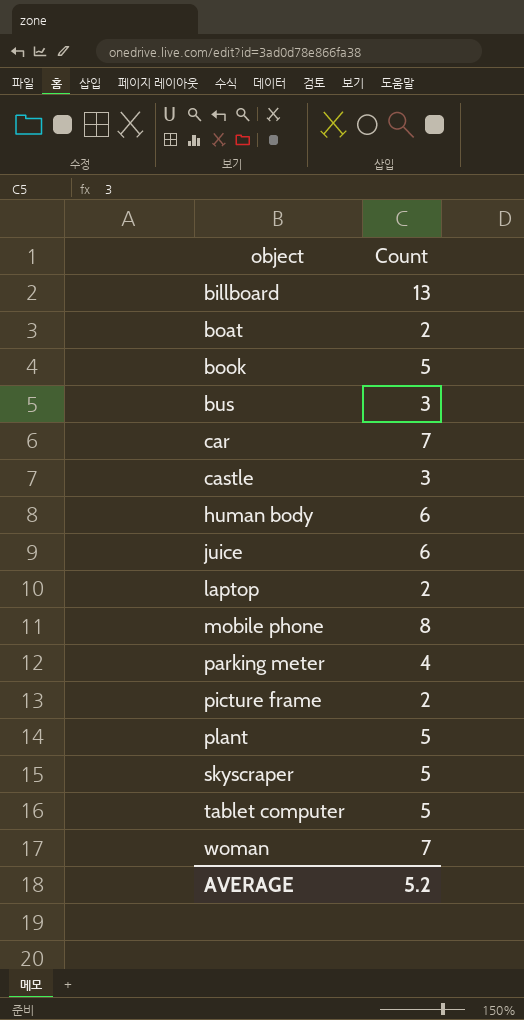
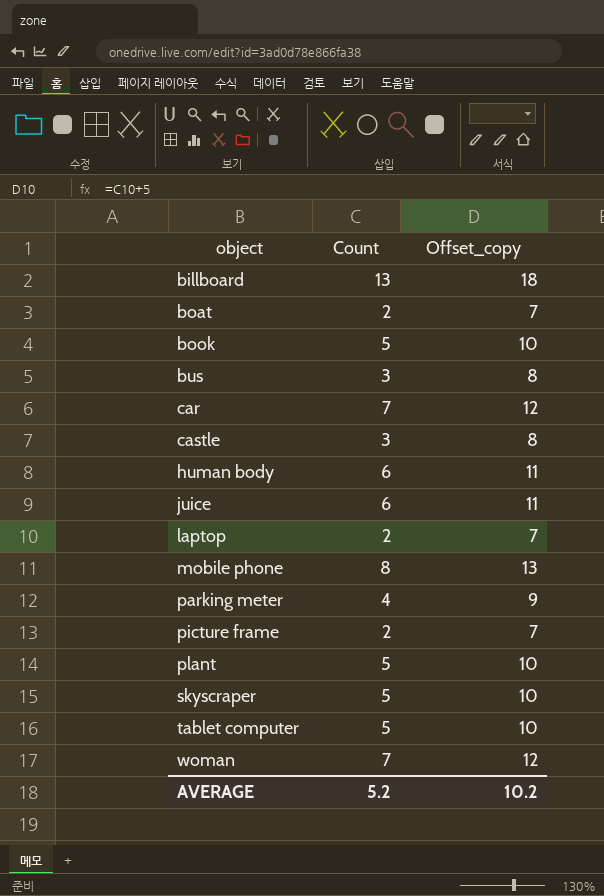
column Offset_copy | formula: none -> [Count] + 5

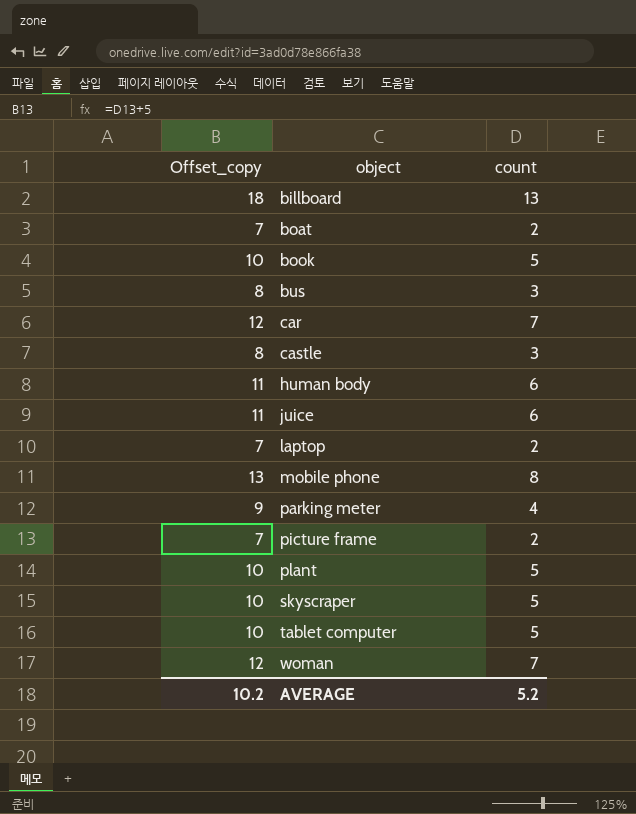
column Offset_copy | position: 3 -> 1
column name: Count -> count

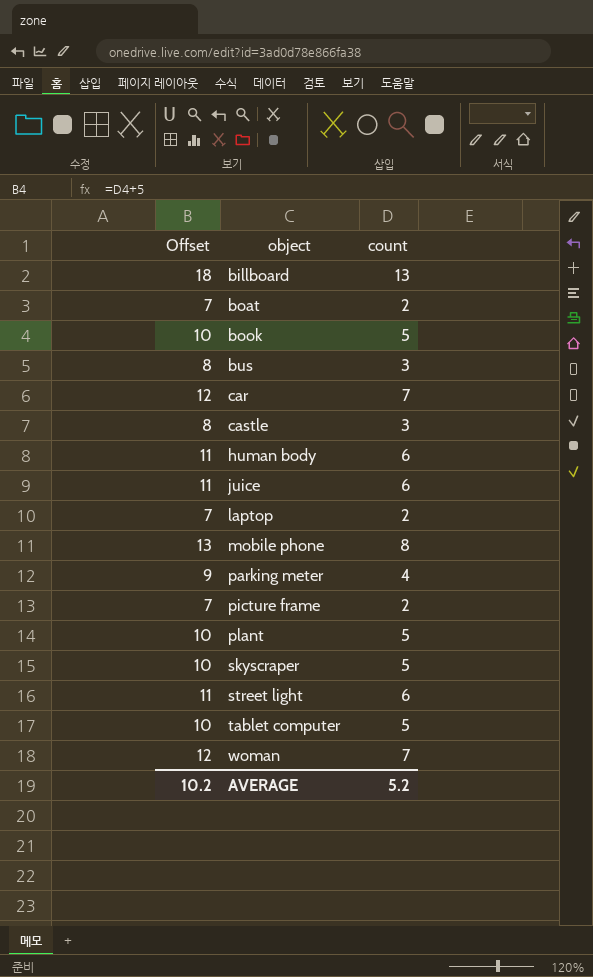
column name: Offset_copy -> Offset
row street light: none -> 11 | 6

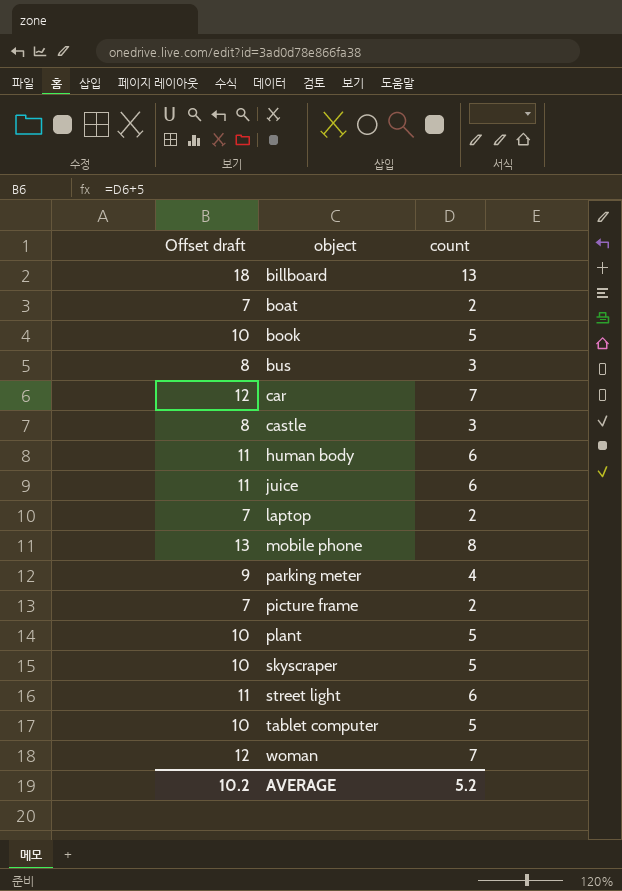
column name: Offset -> Offset draft

